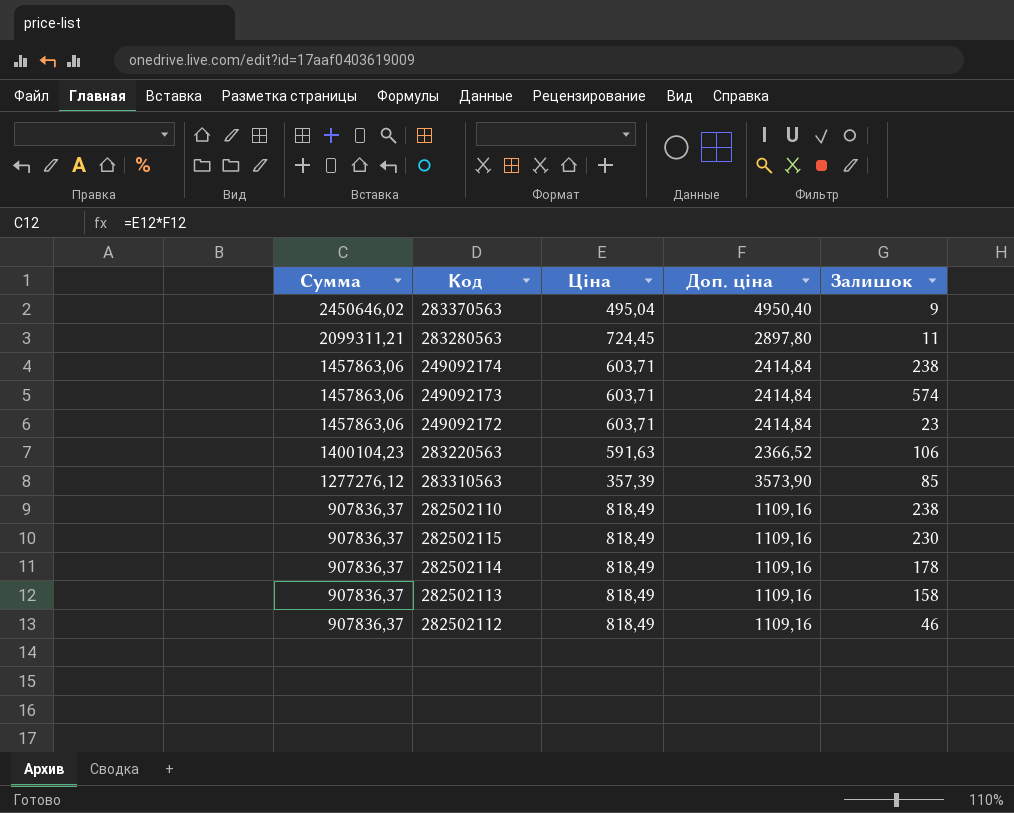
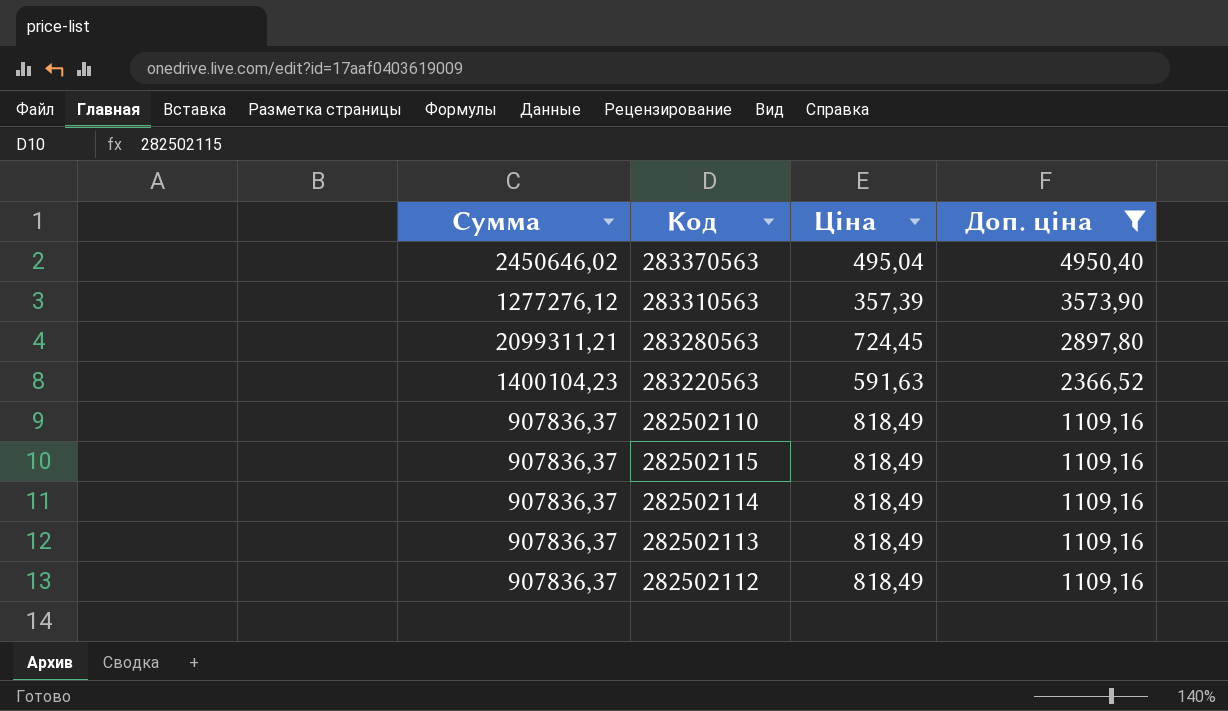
filter: none -> Доп. ціна != 2414,84
row order: Сумма descending -> Доп. ціна descending
column Залишок | position: 5 -> none

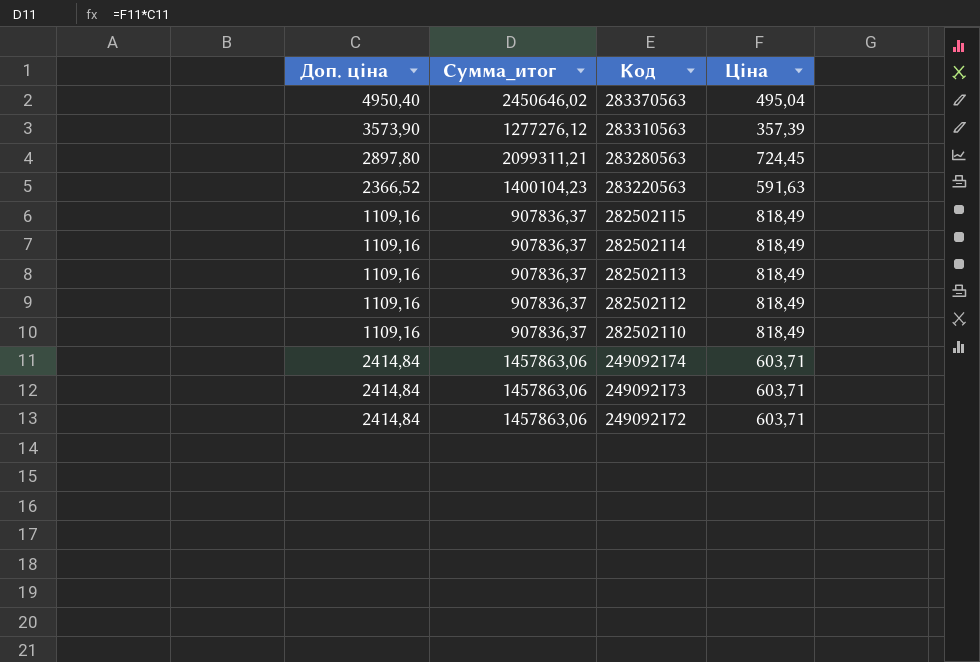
filter: Доп. ціна != 2414,84 -> none
row order: Доп. ціна descending -> Код descending
column Доп. ціна | position: 4 -> 1
column name: Сумма -> Сумма_итог

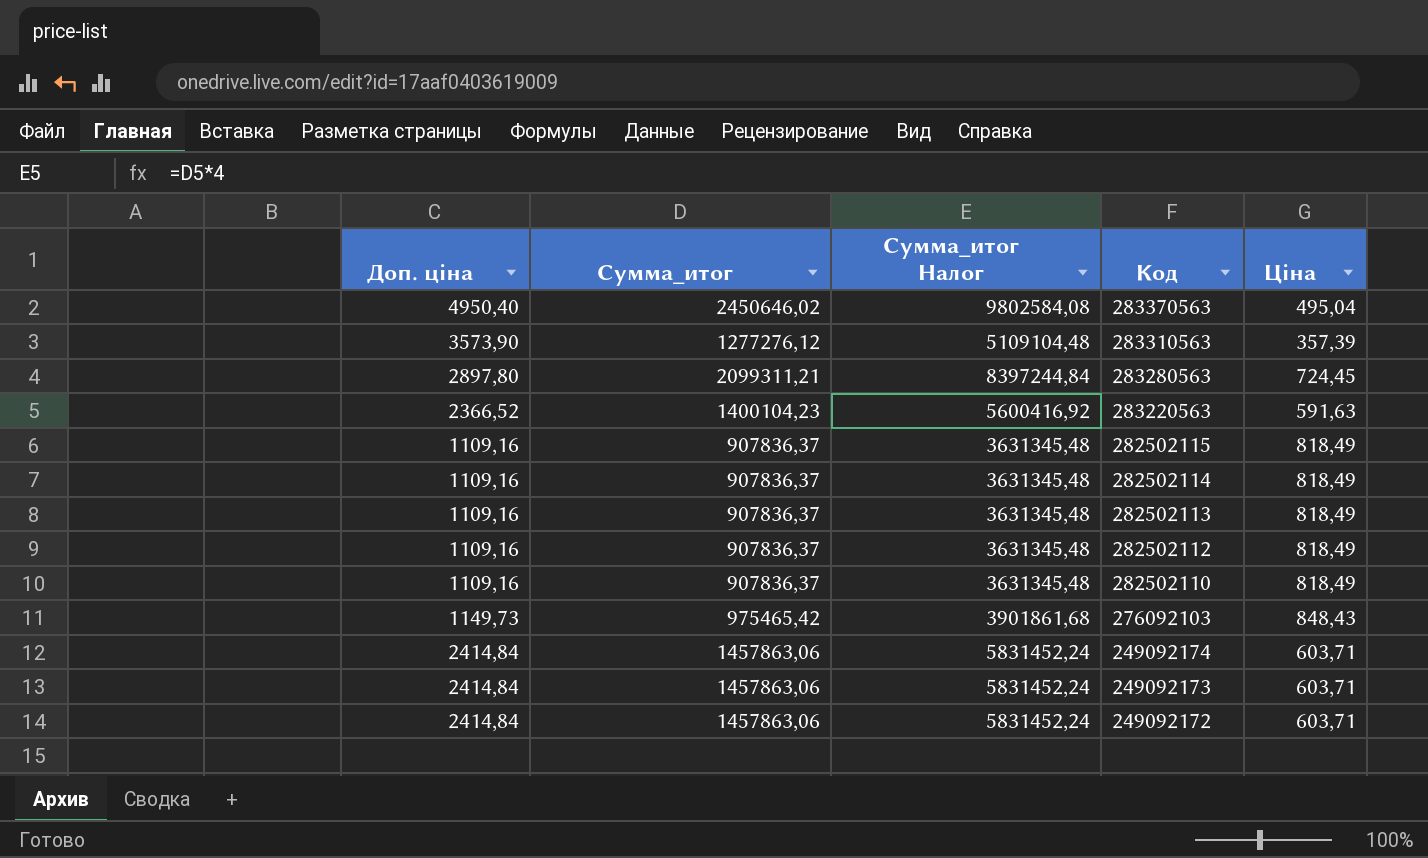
column Сумма_итог Налог | formula: none -> [Сумма_итог] * 4
row 276092103: none -> 1149,73 | 975465,42 | 3901861,68 | 848,43

